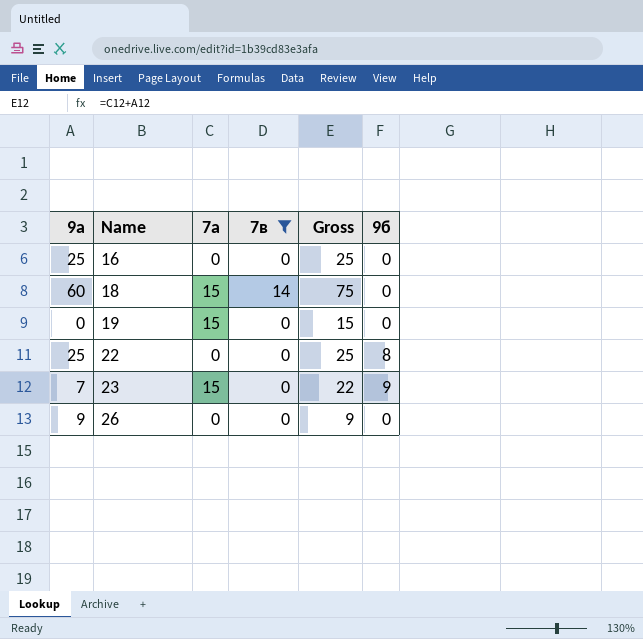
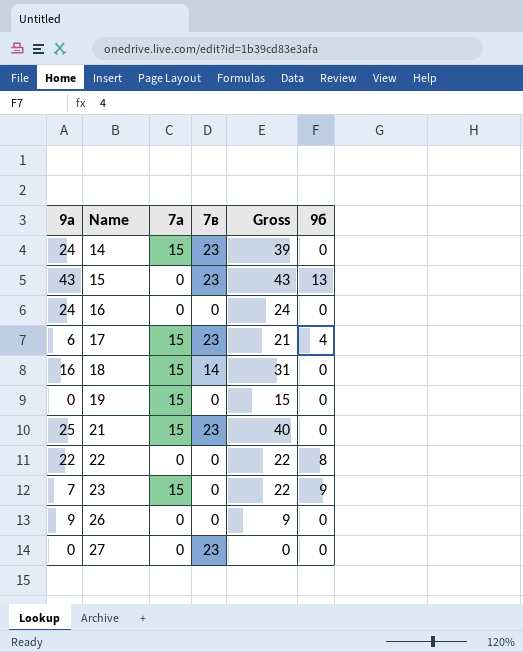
filter: 7в != 23 -> none
16 | 9а: 25 -> 24
16 | Gross: 25 -> 24
18 | 9а: 60 -> 16
18 | Gross: 75 -> 31
22 | 9а: 25 -> 22
22 | Gross: 25 -> 22

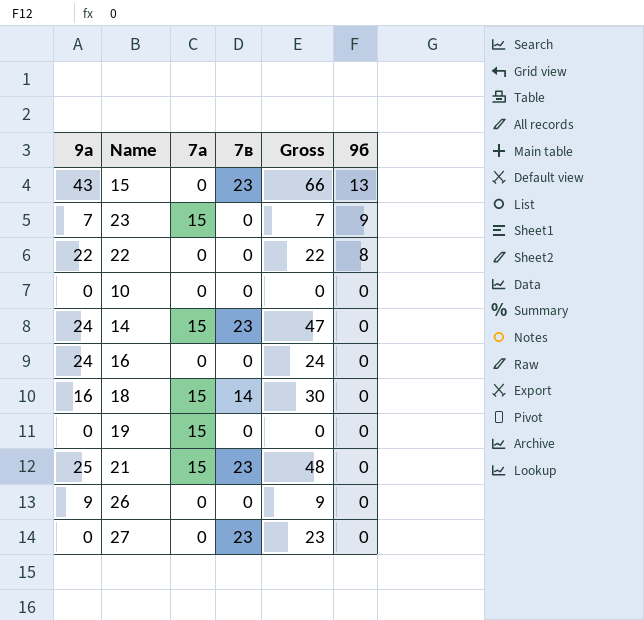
row order: Name ascending -> 9б descending
column Gross | formula: [9а] + [7а] -> [9а] + [7в]
row 17: 6 | 15 | 23 | 21 | 4 -> none
row 10: none -> 0 | 0 | 0 | 0 | 0

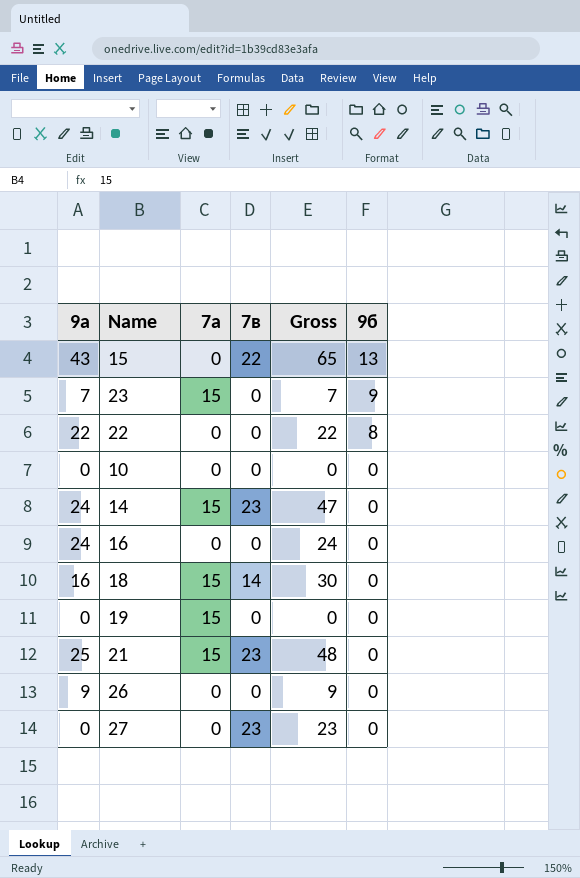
15 | 7в: 23 -> 22
15 | Gross: 66 -> 65

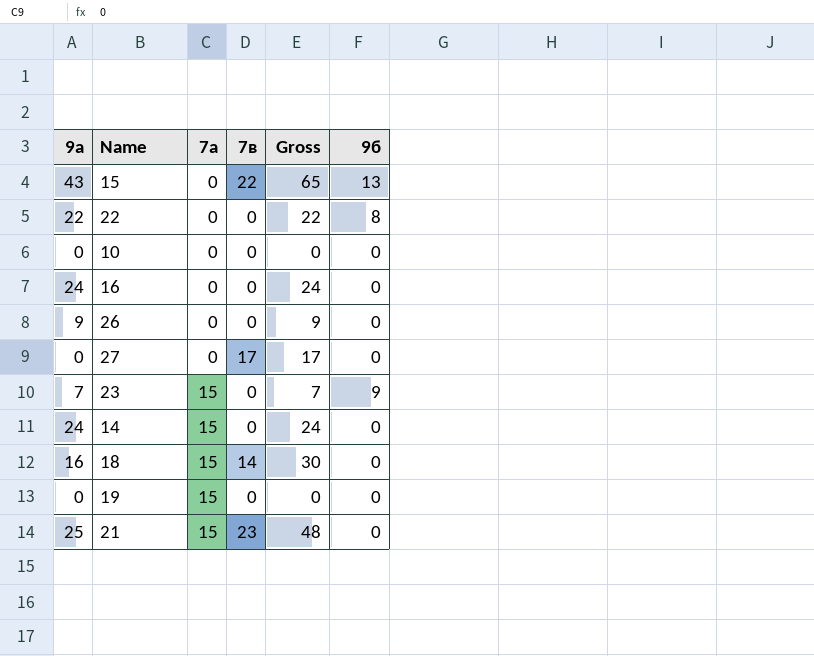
row order: 9б descending -> 7а ascending
27 | 7в: 23 -> 17
27 | Gross: 23 -> 17
14 | 7в: 23 -> 0
14 | Gross: 47 -> 24

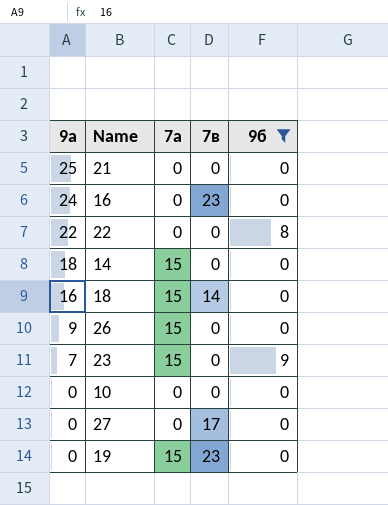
filter: none -> 9б != 13
row order: 7а ascending -> 9а descending
column Gross | formula: [9а] + [7в] -> none
21 | 7а: 15 -> 0
21 | 7в: 23 -> 0
16 | 7в: 0 -> 23
14 | 9а: 24 -> 18
26 | 7а: 0 -> 15
19 | 7в: 0 -> 23

